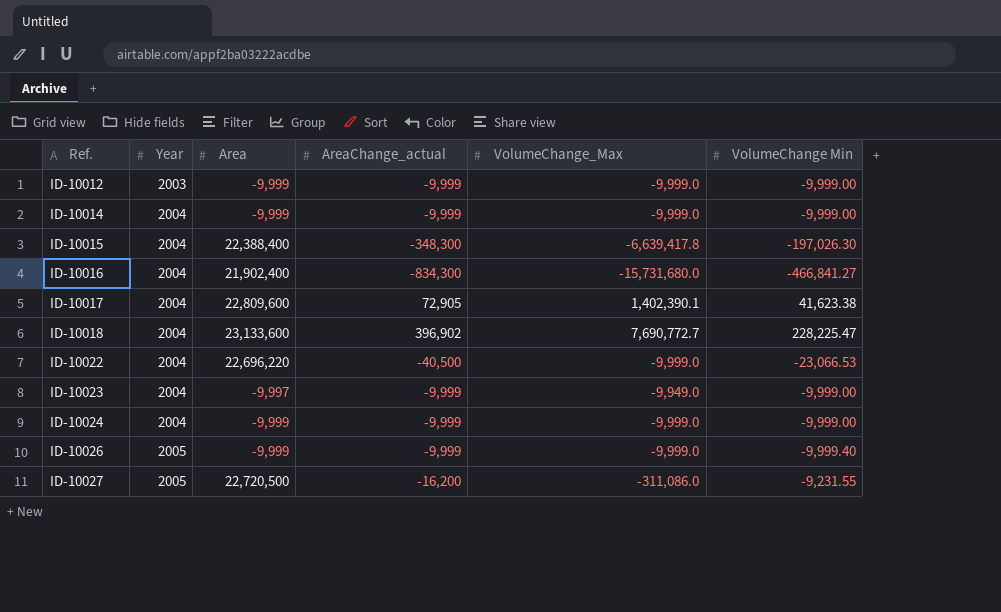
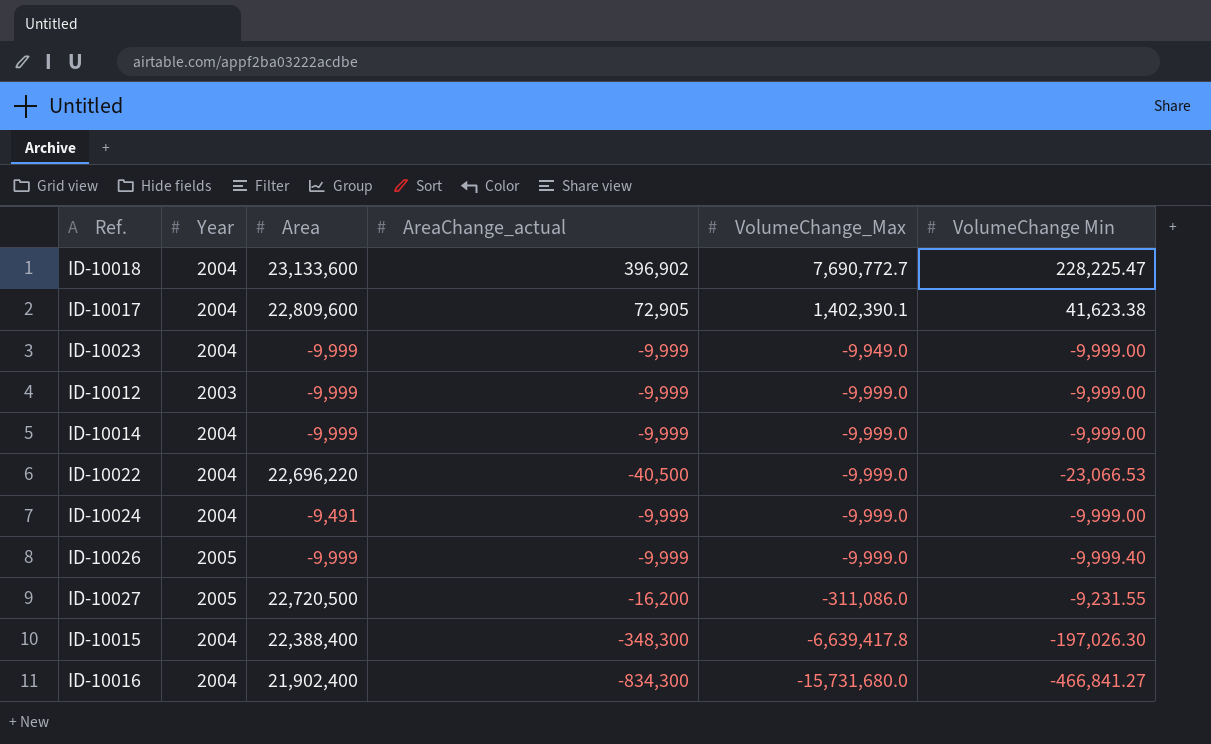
row order: Ref. ascending -> VolumeChange_Max descending
ID-10023 | Area: -9,997 -> -9,999
ID-10024 | Area: -9,999 -> -9,491

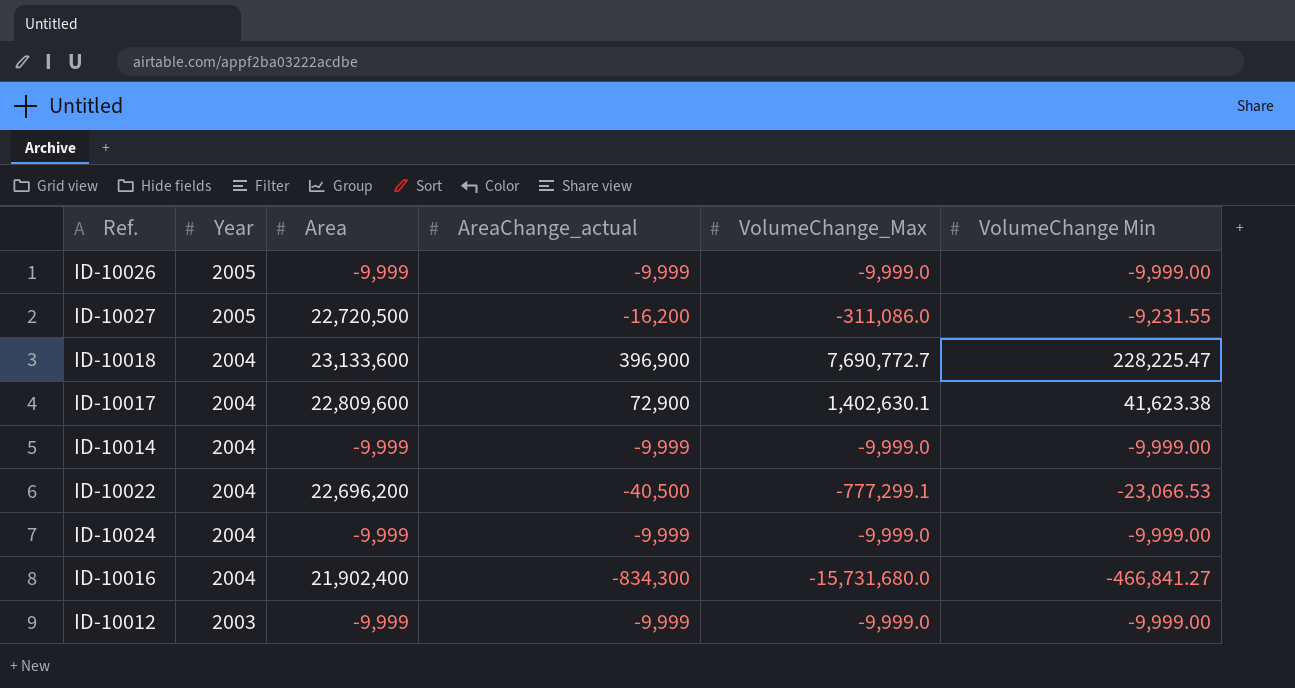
row order: VolumeChange_Max descending -> Year descending
row ID-10023: 2004 | -9,999 | -9,999 | -9,949.0 | -9,999.00 -> none
row ID-10015: 2004 | 22,388,400 | -348,300 | -6,639,417.8 | -197,026.30 -> none
ID-10026 | VolumeChange Min: -9,999.40 -> -9,999.00
ID-10018 | AreaChange_actual: 396,902 -> 396,900
ID-10017 | AreaChange_actual: 72,905 -> 72,900
ID-10017 | VolumeChange_Max: 1,402,390.1 -> 1,402,630.1
ID-10022 | Area: 22,696,220 -> 22,696,200
ID-10022 | VolumeChange_Max: -9,999.0 -> -777,299.1
ID-10024 | Area: -9,491 -> -9,999

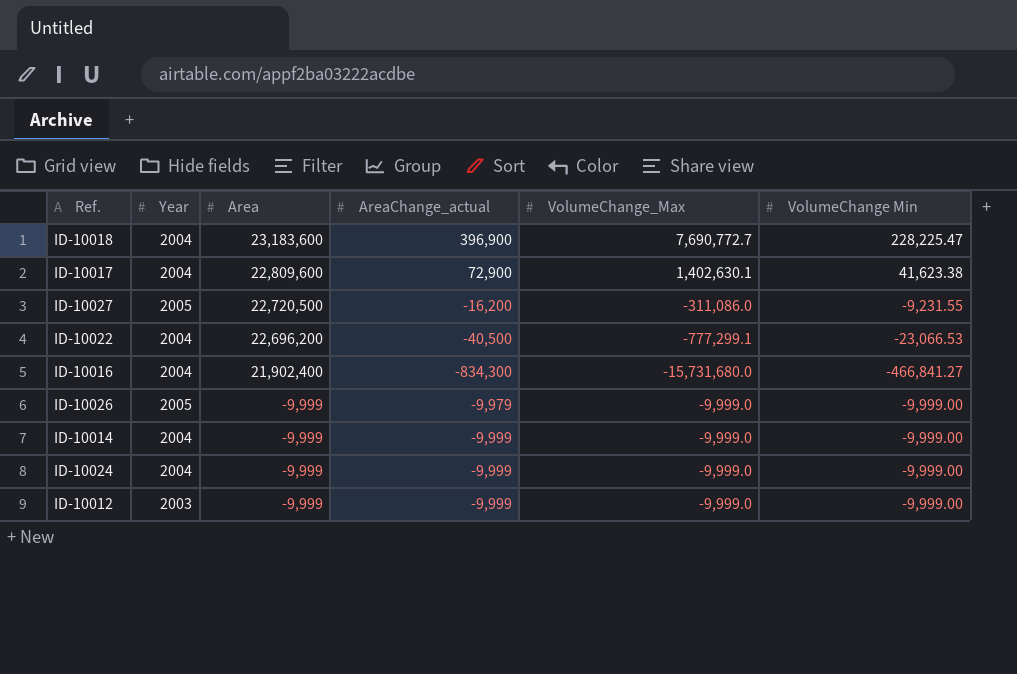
row order: Year descending -> Area descending
ID-10018 | Area: 23,133,600 -> 23,183,600
ID-10026 | AreaChange_actual: -9,999 -> -9,979

